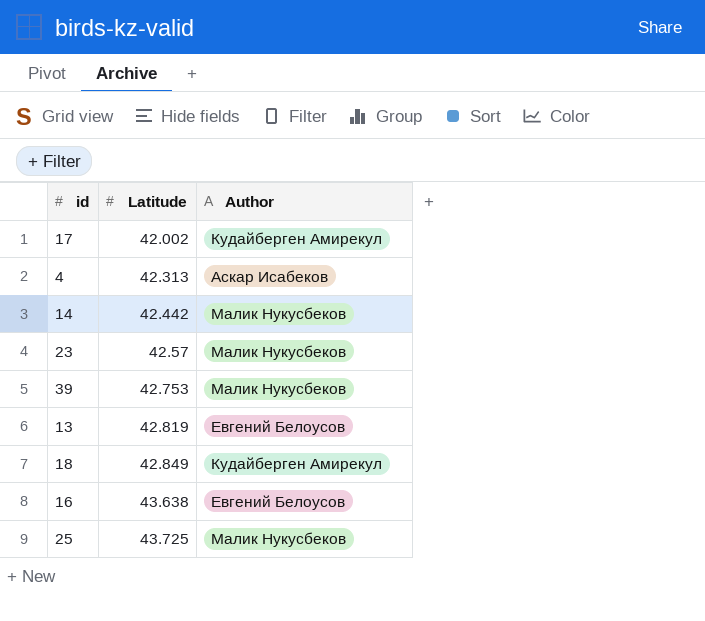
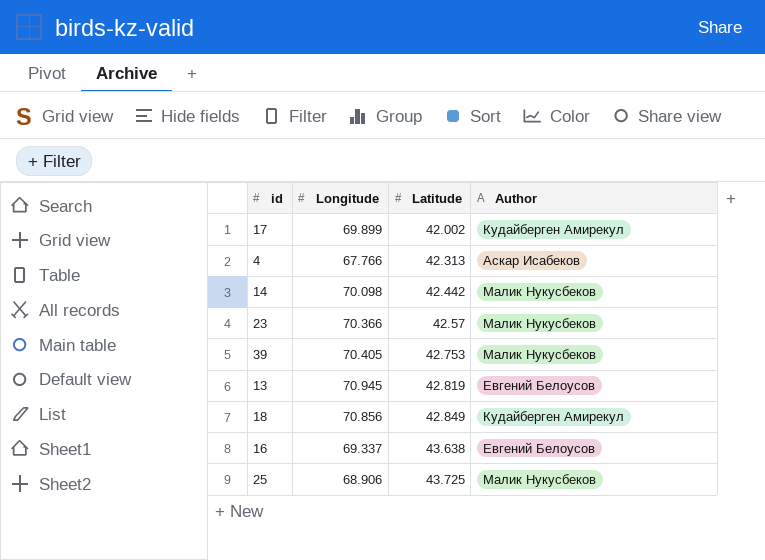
column Longitude | position: none -> 2

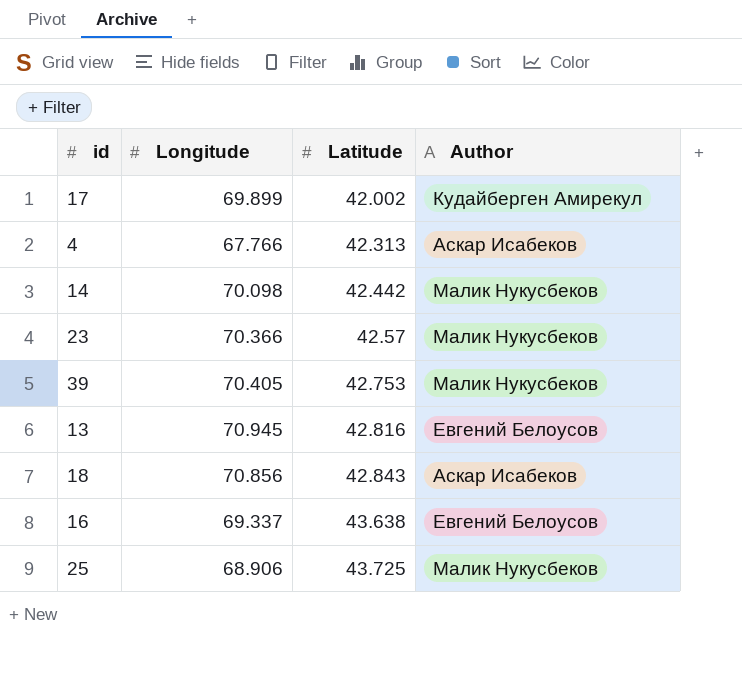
13 | Latitude: 42.819 -> 42.816
18 | Latitude: 42.849 -> 42.843
18 | Author: Кудайберген Амирекул -> Аскар Исабеков

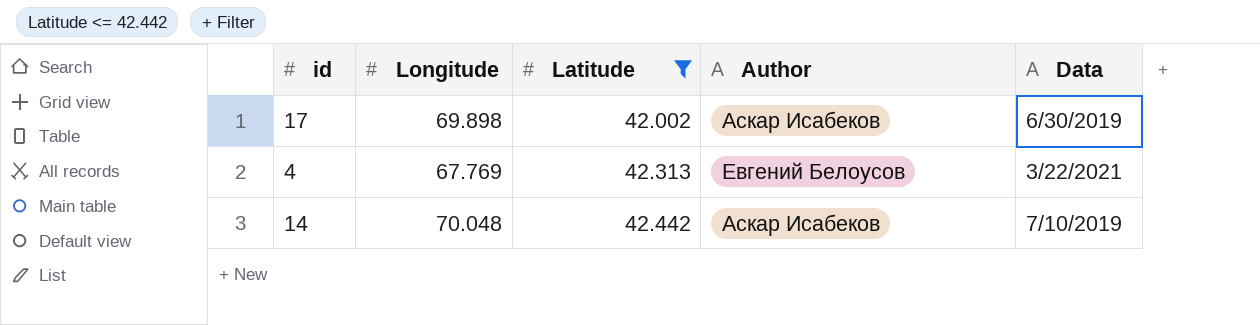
filter: none -> Latitude <= 42.442
column Data | position: none -> 5
17 | Longitude: 69.899 -> 69.898
17 | Author: Кудайберген Амирекул -> Аскар Исабеков
4 | Longitude: 67.766 -> 67.769
4 | Author: Аскар Исабеков -> Евгений Белоусов
14 | Longitude: 70.098 -> 70.048
14 | Author: Малик Нукусбеков -> Аскар Исабеков

